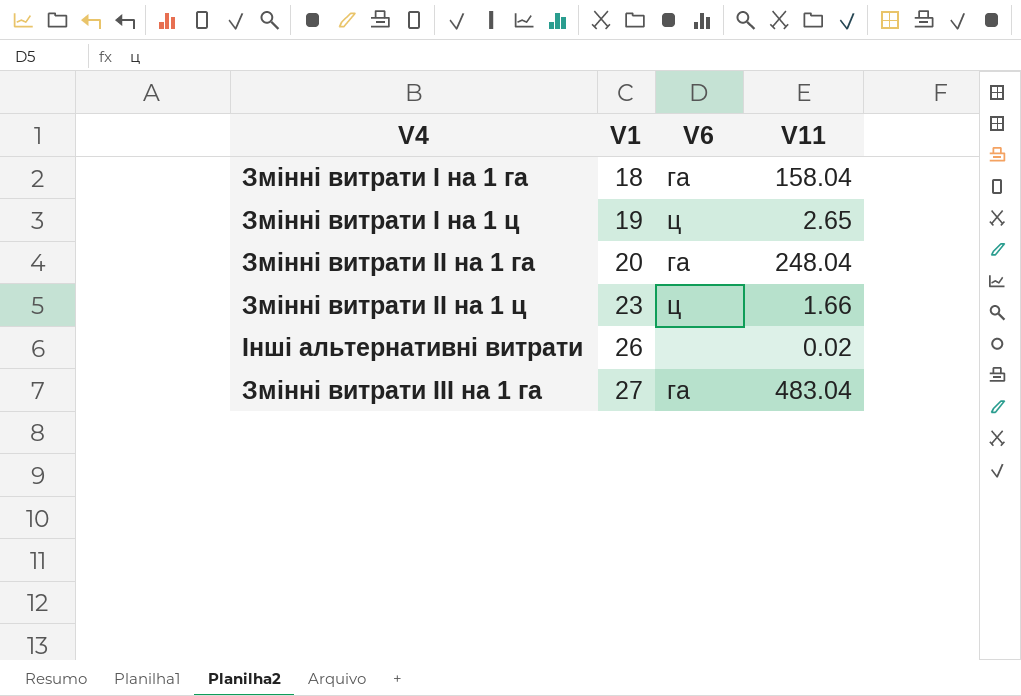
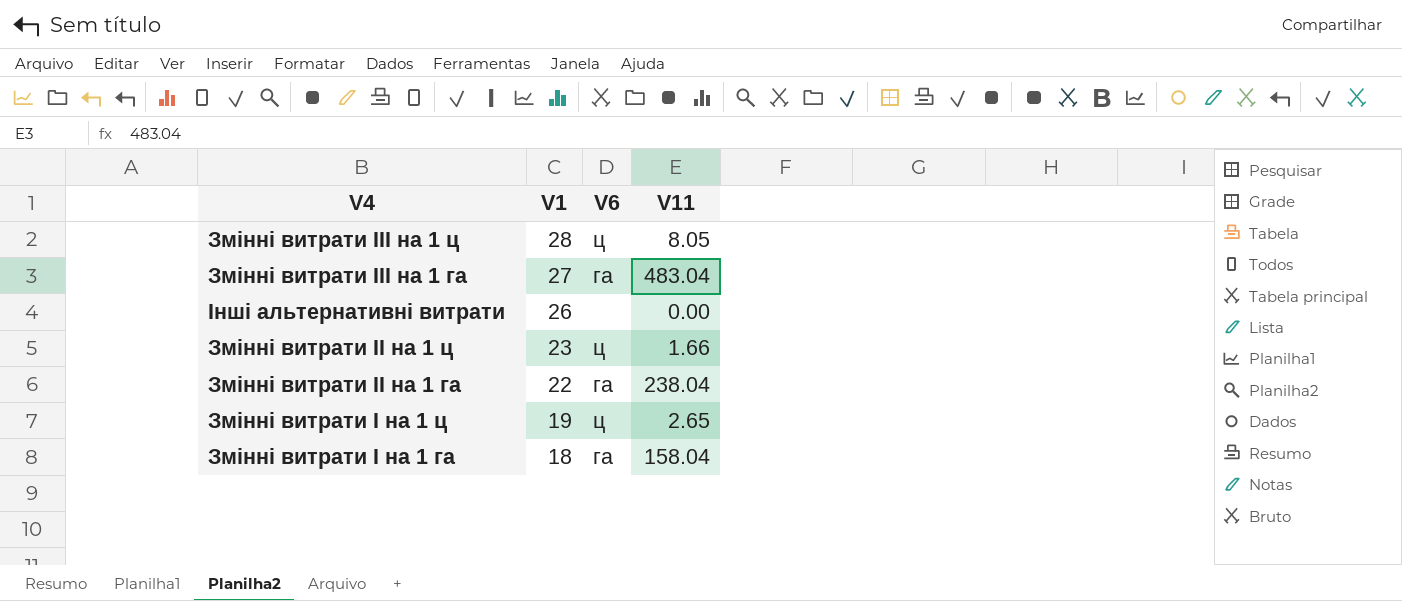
row order: V1 ascending -> V1 descending
row Змінні витрати ІІІ на 1 ц: none -> 28 | ц | 8.05
Інші альтернативні витрати | V11: 0.02 -> 0.00
Змінні витрати ІІ на 1 га | V1: 20 -> 22
Змінні витрати ІІ на 1 га | V11: 248.04 -> 238.04

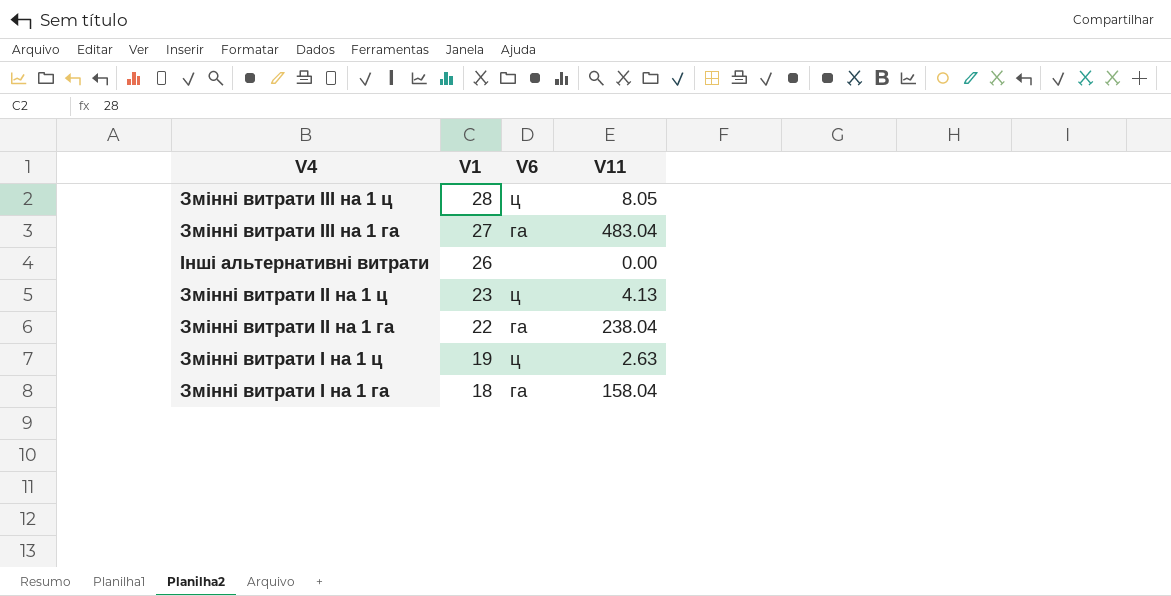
Змінні витрати ІІ на 1 ц | V11: 1.66 -> 4.13
Змінні витрати І на 1 ц | V11: 2.65 -> 2.63

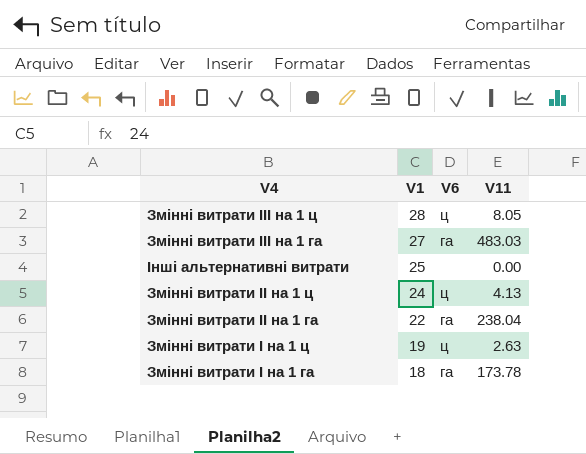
Змінні витрати ІІІ на 1 га | V11: 483.04 -> 483.03
Інші альтернативні витрати | V1: 26 -> 25
Змінні витрати ІІ на 1 ц | V1: 23 -> 24
Змінні витрати І на 1 га | V11: 158.04 -> 173.78

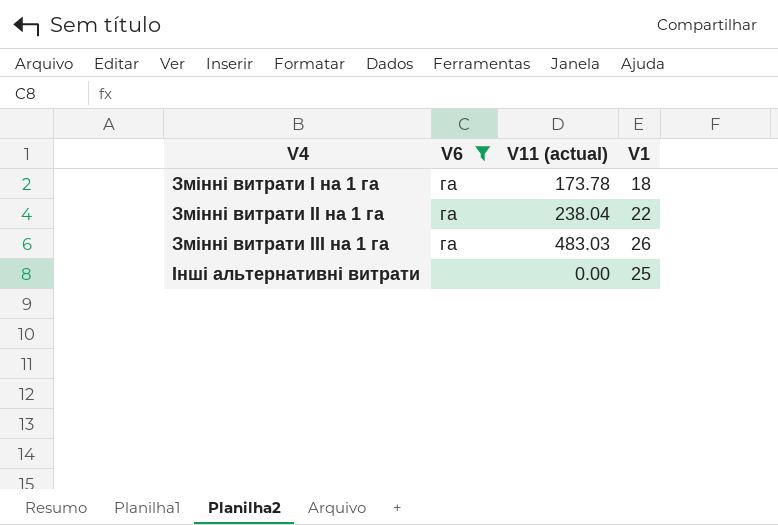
filter: none -> V6 != ц
row order: V1 descending -> V4 ascending
column name: V11 -> V11 (actual)
column V1 | position: 2 -> 4
Змінні витрати ІІІ на 1 га | V1: 27 -> 26

